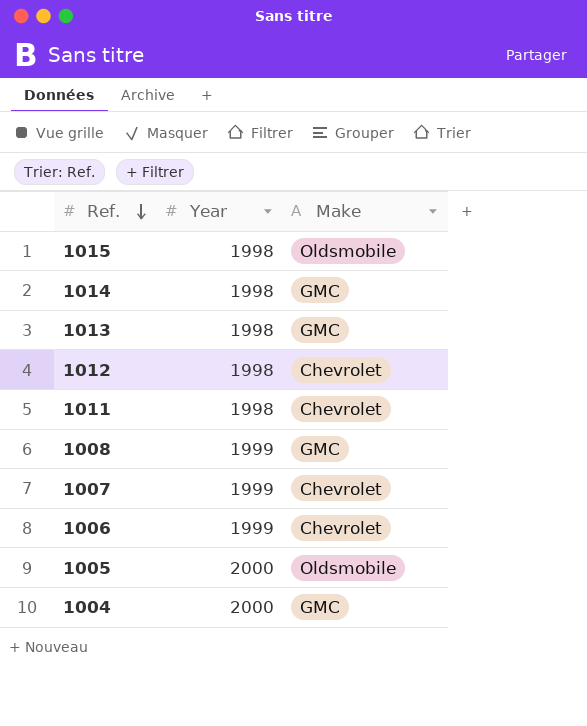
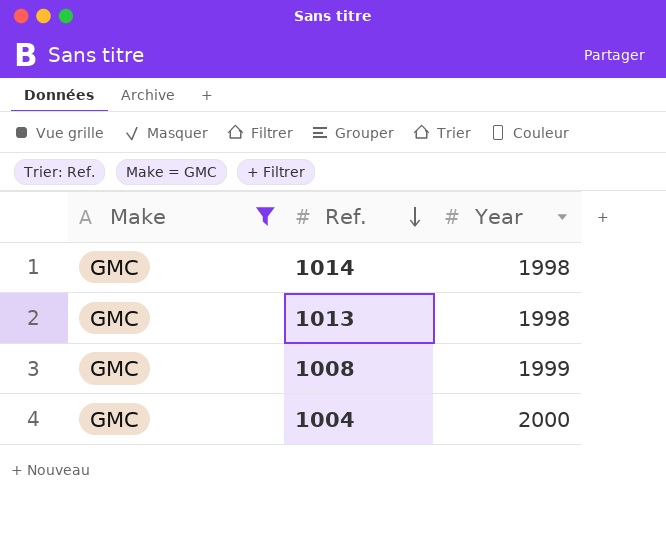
filter: none -> Make = GMC
column Make | position: 3 -> 1

